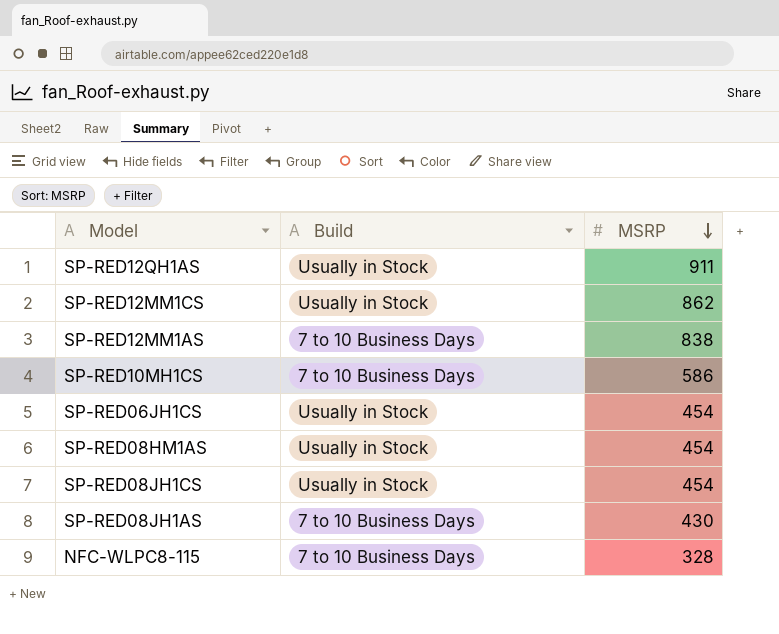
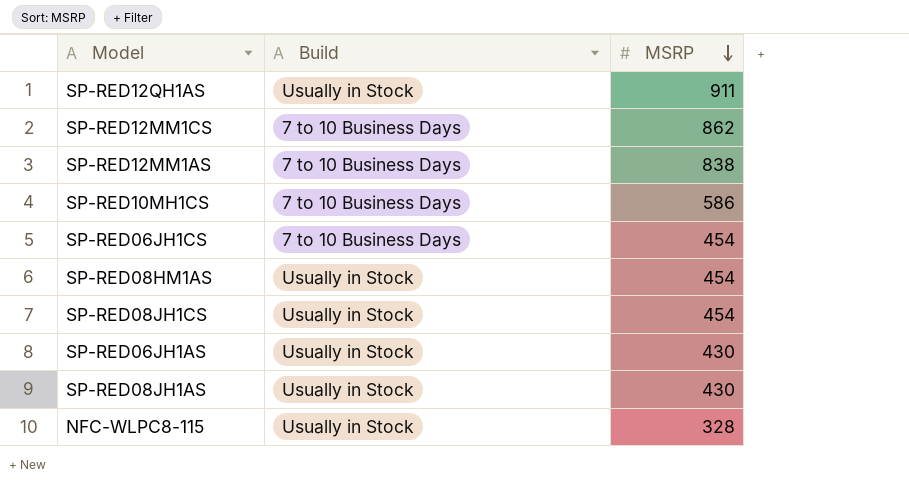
SP-RED12MM1CS | Build: Usually in Stock -> 7 to 10 Business Days
SP-RED06JH1CS | Build: Usually in Stock -> 7 to 10 Business Days
row SP-RED06JH1AS: none -> Usually in Stock | 430
SP-RED08JH1AS | Build: 7 to 10 Business Days -> Usually in Stock
NFC-WLPC8-115 | Build: 7 to 10 Business Days -> Usually in Stock

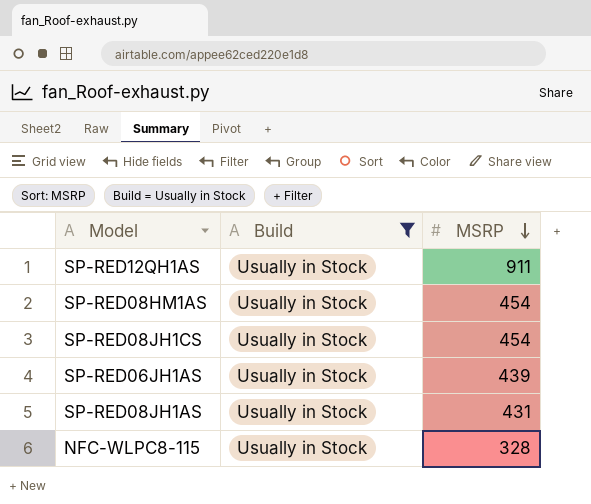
filter: none -> Build = Usually in Stock
SP-RED06JH1AS | MSRP: 430 -> 439
SP-RED08JH1AS | MSRP: 430 -> 431

